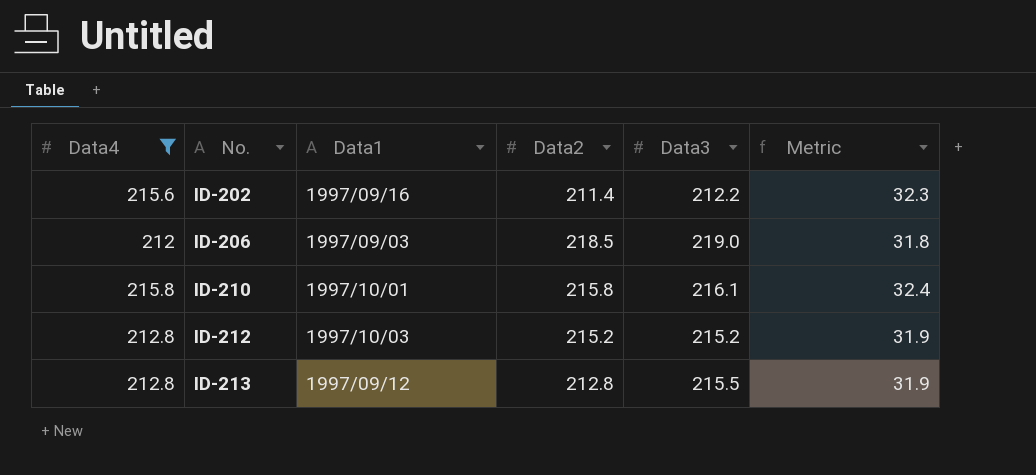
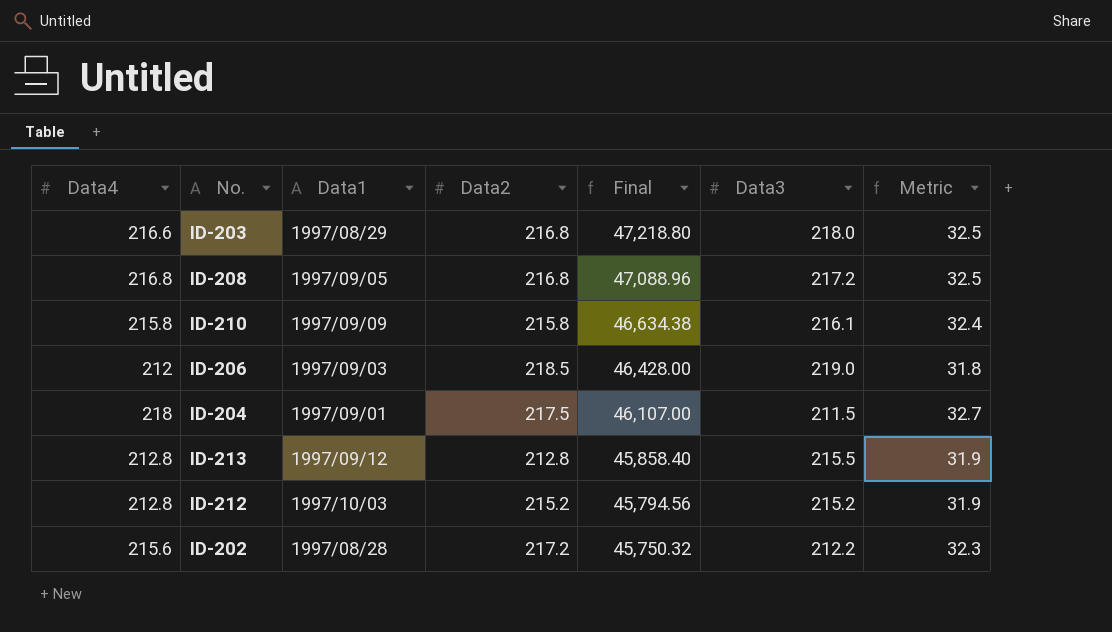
filter: Data4 <= 215.8 -> none
row order: No. ascending -> Final descending
column Final | formula: none -> [Data4] * [Data3]
ID-210 | Data1: 1997/10/01 -> 1997/09/09
ID-202 | Data1: 1997/09/16 -> 1997/08/28
ID-202 | Data2: 211.4 -> 217.2

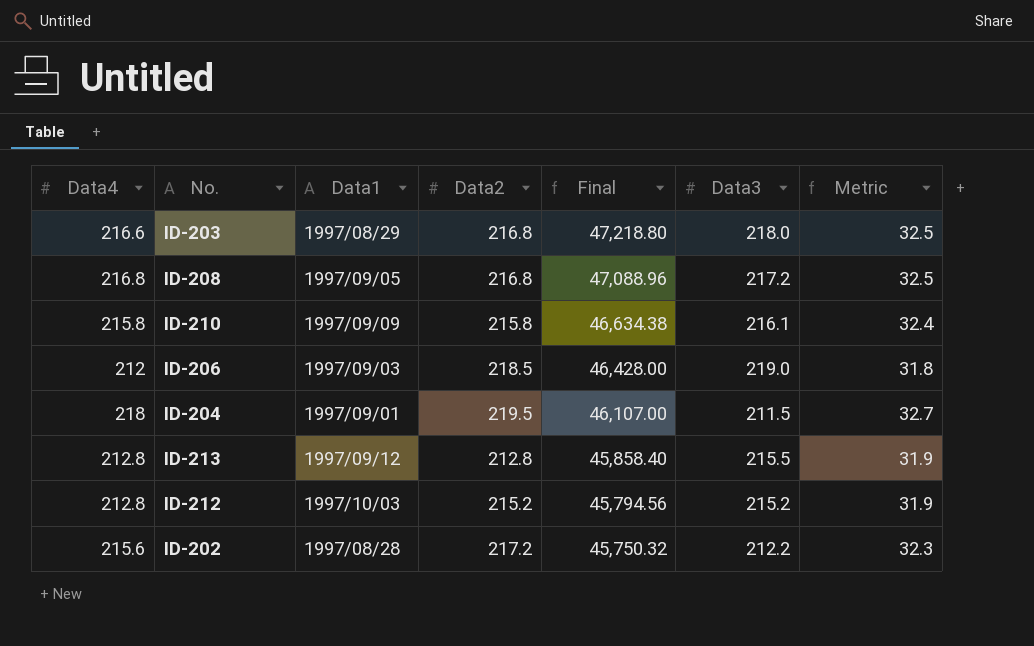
ID-204 | Data2: 217.5 -> 219.5

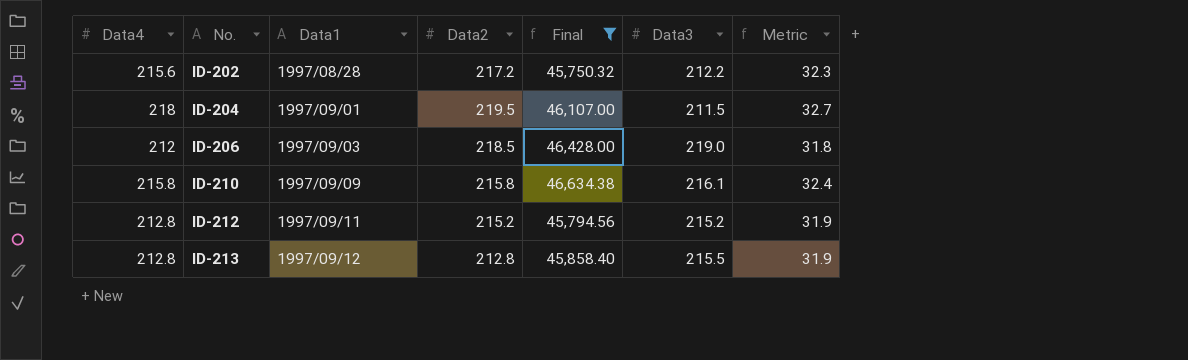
filter: none -> Final <= 46,634.38
row order: Final descending -> No. ascending
ID-212 | Data1: 1997/10/03 -> 1997/09/11

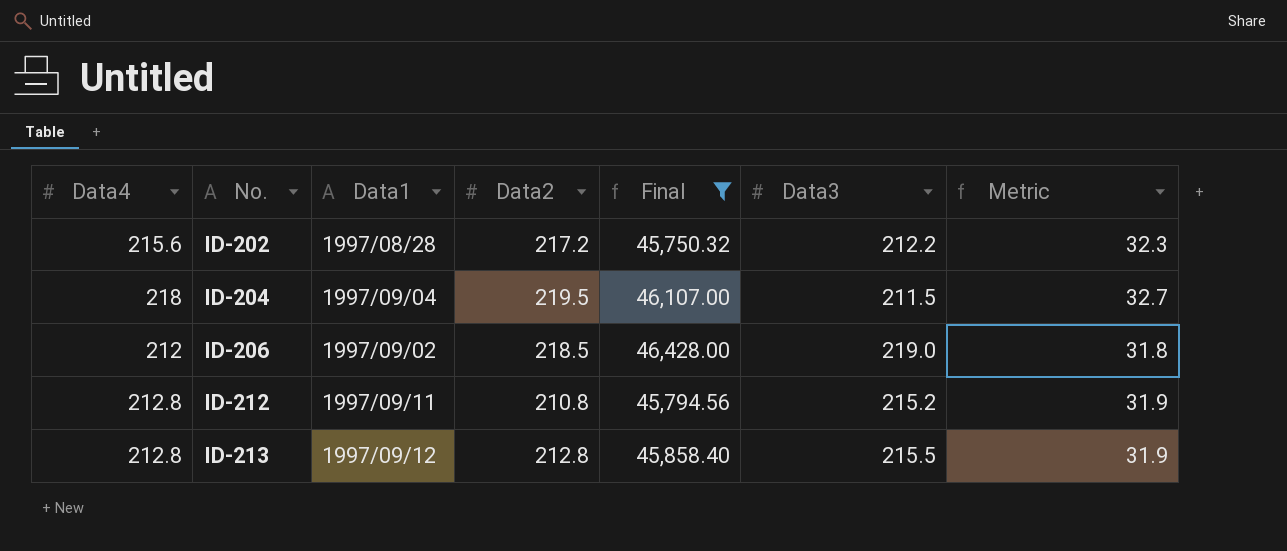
row ID-210: 215.8 | 1997/09/09 | 215.8 | 46,634.38 | 216.1 | 32.4 -> none
ID-204 | Data1: 1997/09/01 -> 1997/09/04
ID-206 | Data1: 1997/09/03 -> 1997/09/02
ID-212 | Data2: 215.2 -> 210.8

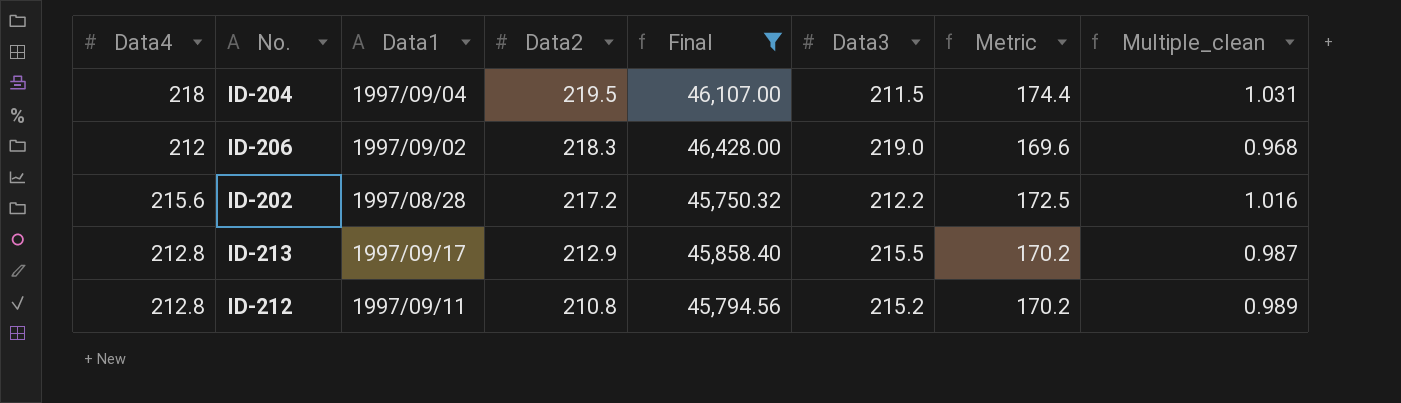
row order: No. ascending -> Data2 descending
column Metric | formula: [Data4] * 0.15 -> [Data4] * 0.8
column Multiple_clean | formula: none -> [Data4] / [Data3]
ID-206 | Data2: 218.5 -> 218.3
ID-213 | Data1: 1997/09/12 -> 1997/09/17
ID-213 | Data2: 212.8 -> 212.9

